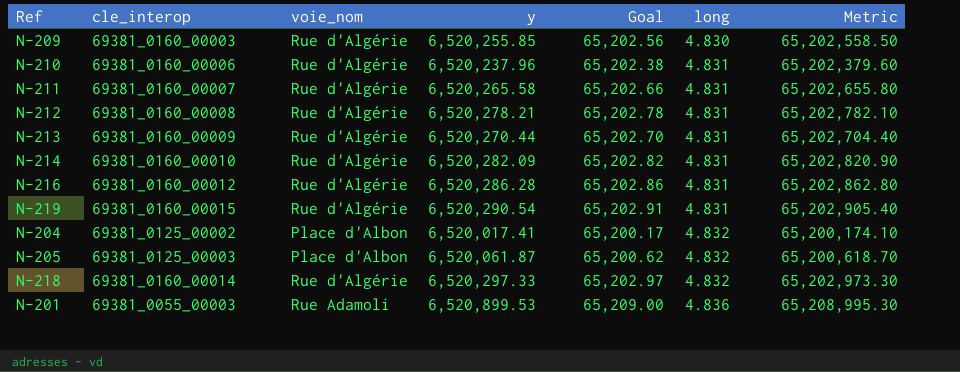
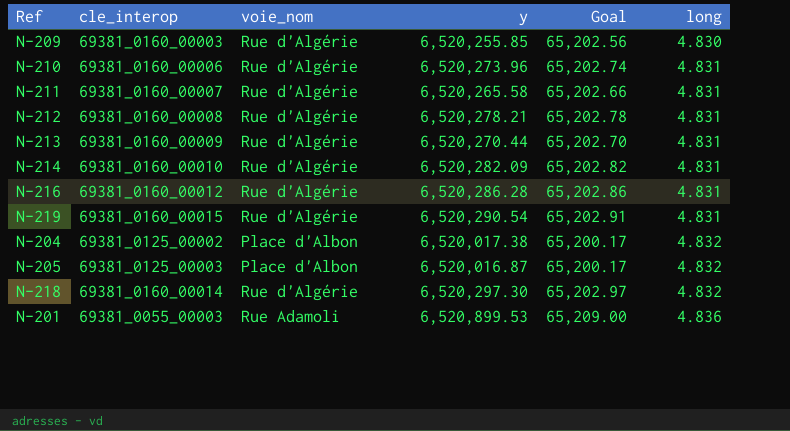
column Metric | formula: [y] * 10 -> none
N-210 | y: 6,520,237.96 -> 6,520,273.96
N-210 | Goal: 65,202.38 -> 65,202.74
N-204 | y: 6,520,017.41 -> 6,520,017.38
N-205 | y: 6,520,061.87 -> 6,520,016.87
N-205 | Goal: 65,200.62 -> 65,200.17
N-218 | y: 6,520,297.33 -> 6,520,297.30

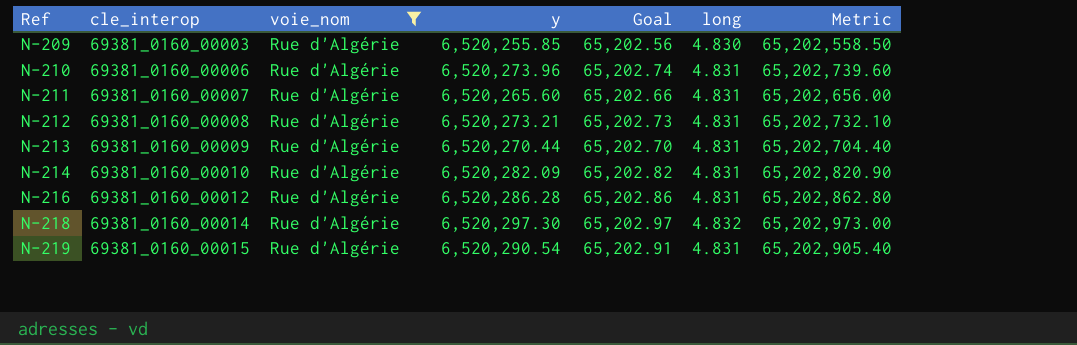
filter: none -> voie_nom = Rue d'Algérie
row order: long ascending -> Ref ascending
column Metric | formula: none -> [y] * 10
N-211 | y: 6,520,265.58 -> 6,520,265.60
N-212 | y: 6,520,278.21 -> 6,520,273.21
N-212 | Goal: 65,202.78 -> 65,202.73

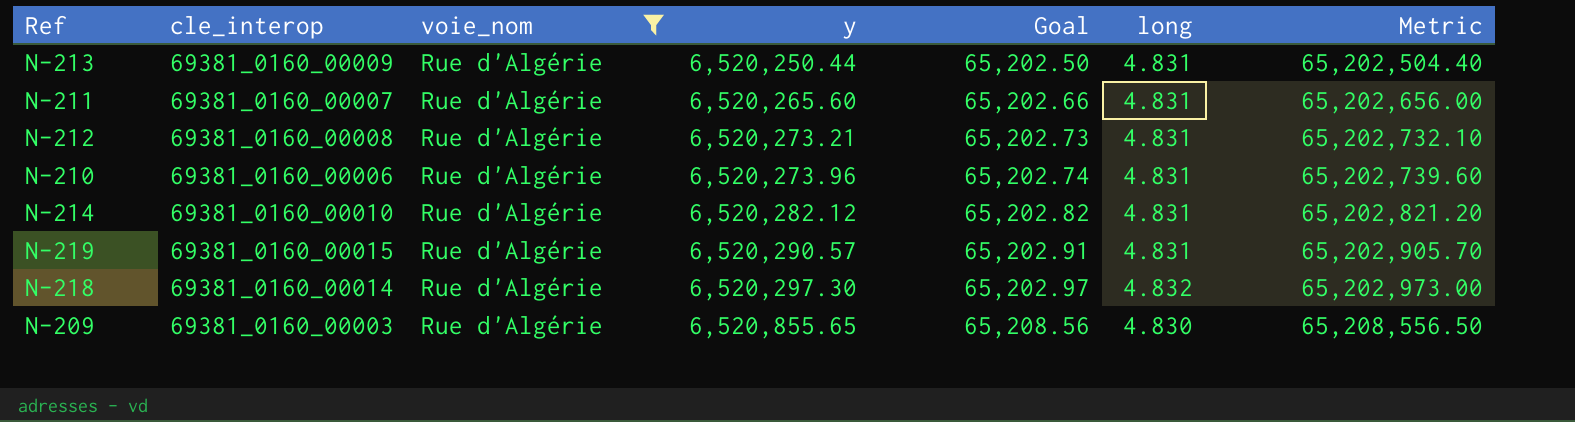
row order: Ref ascending -> y ascending
row N-216: 69381_0160_00012 | Rue d'Algérie | 6,520,286.28 | 65,202.86 | 4.831 | 65,202,862.80 -> none
N-213 | y: 6,520,270.44 -> 6,520,250.44
N-213 | Goal: 65,202.70 -> 65,202.50
N-213 | Metric: 65,202,704.40 -> 65,202,504.40
N-214 | y: 6,520,282.09 -> 6,520,282.12
N-214 | Metric: 65,202,820.90 -> 65,202,821.20
N-219 | y: 6,520,290.54 -> 6,520,290.57
N-219 | Metric: 65,202,905.40 -> 65,202,905.70
N-209 | y: 6,520,255.85 -> 6,520,855.65
N-209 | Goal: 65,202.56 -> 65,208.56
N-209 | Metric: 65,202,558.50 -> 65,208,556.50

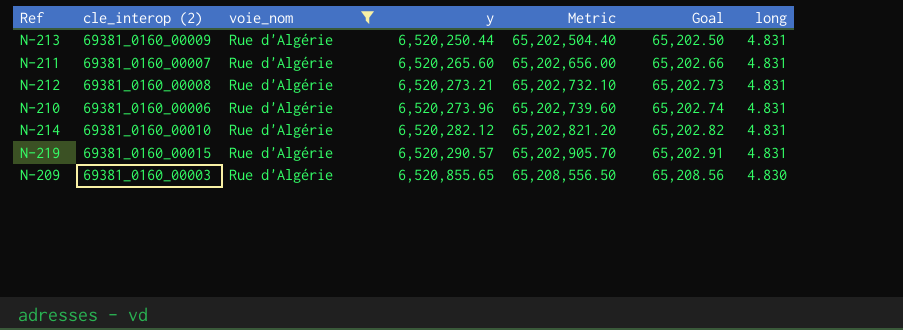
column name: cle_interop -> cle_interop (2)
column Metric | position: 7 -> 5
row N-218: 69381_0160_00014 | Rue d'Algérie | 6,520,297.30 | 65,202.97 | 4.832 | 65,202,973.00 -> none

